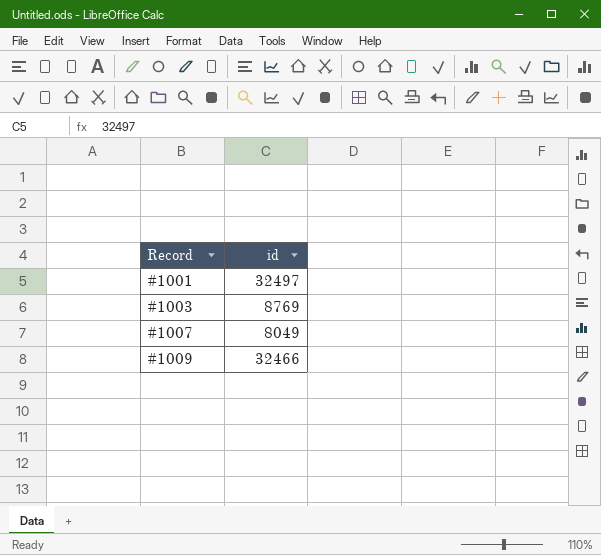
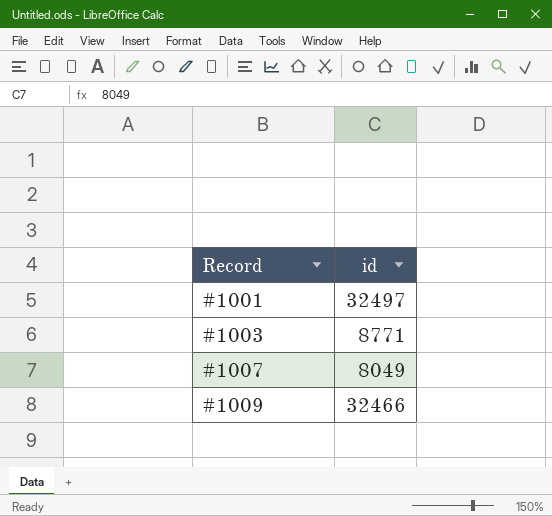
#1003 | id: 8769 -> 8771

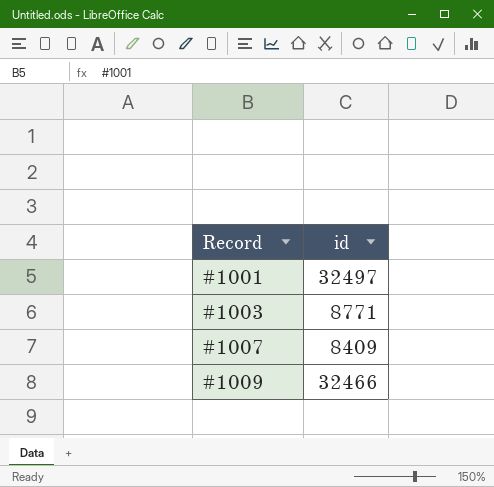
#1007 | id: 8049 -> 8409

